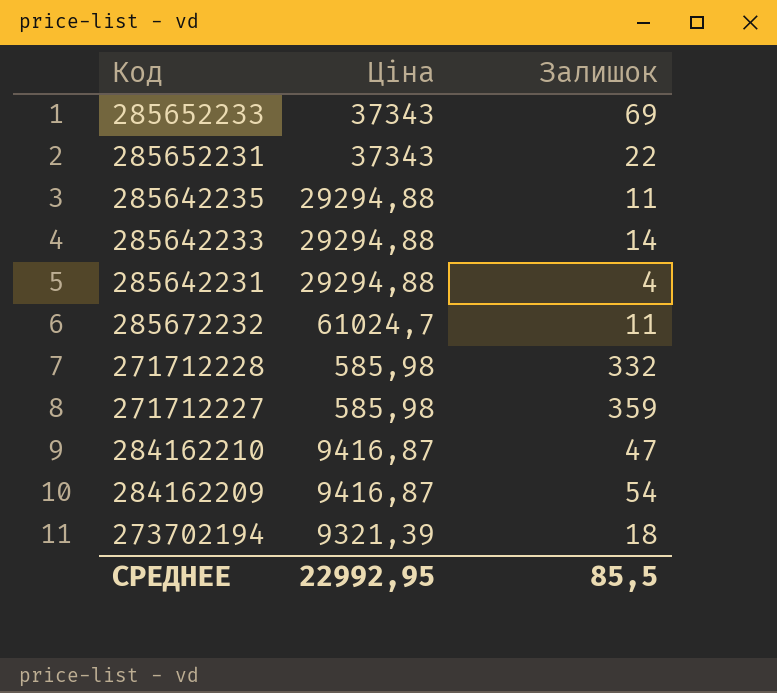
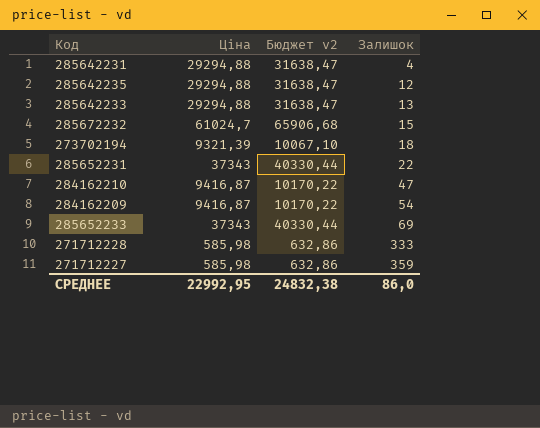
row order: none -> Залишок ascending
column Бюджет v2 | formula: none -> [Ціна] * 1,08
285642235 | Залишок: 11 -> 12
285642233 | Залишок: 14 -> 13
285672232 | Залишок: 11 -> 15
271712228 | Залишок: 332 -> 333
СРЕДНЕЕ | Залишок: 85,5 -> 86,0

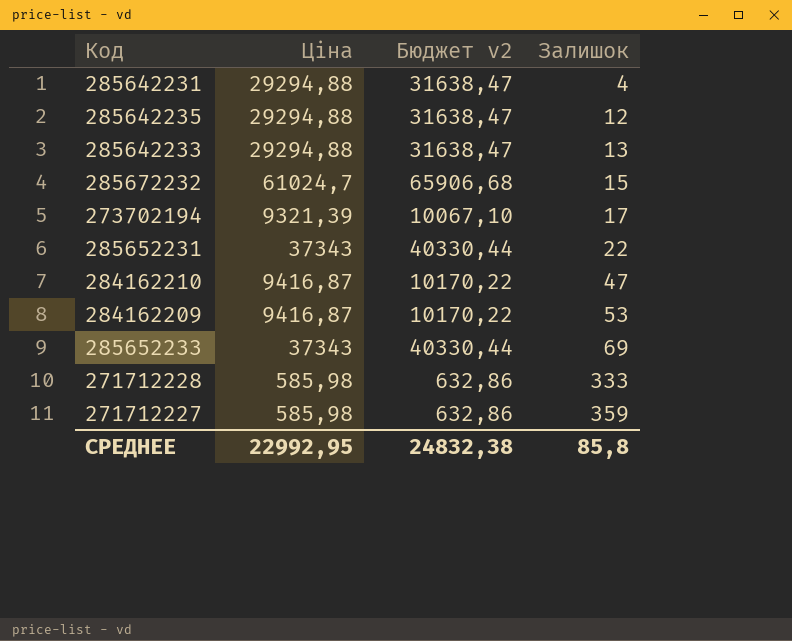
273702194 | Залишок: 18 -> 17
284162209 | Залишок: 54 -> 53
СРЕДНЕЕ | Залишок: 86,0 -> 85,8

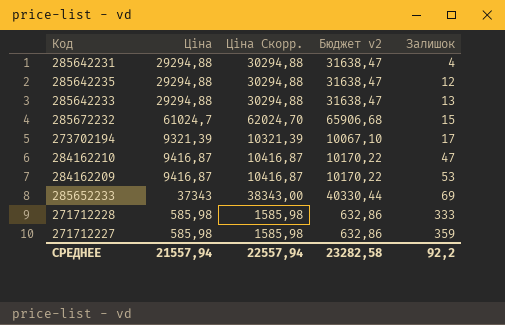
column Ціна Скорр. | formula: none -> [Ціна] + 1000
row 285652231: 37343 | 40330,44 | 22 -> none
СРЕДНЕЕ | Ціна: 22992,95 -> 21557,94
СРЕДНЕЕ | Бюджет v2: 24832,38 -> 23282,58
СРЕДНЕЕ | Залишок: 85,8 -> 92,2

